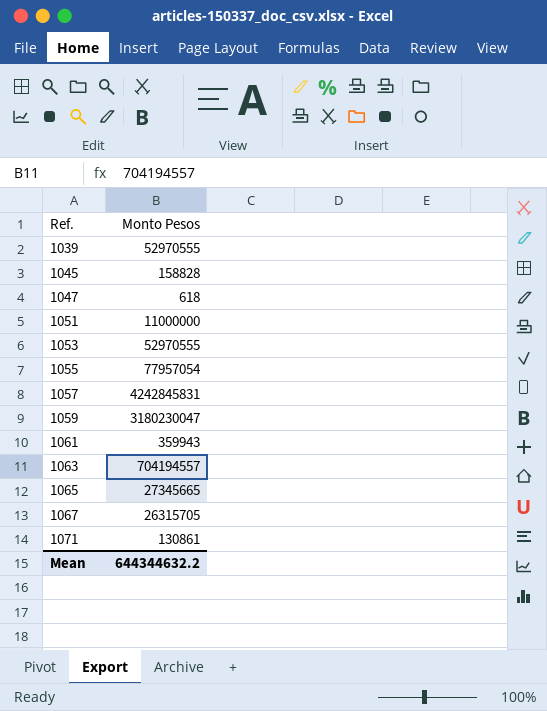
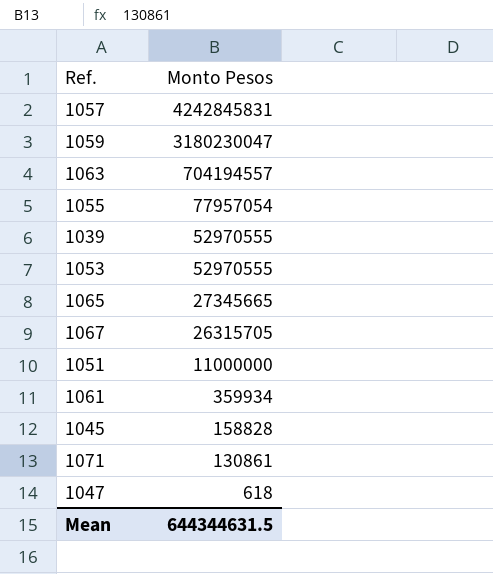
row order: Ref. ascending -> Monto Pesos descending
1061 | Monto Pesos: 359943 -> 359934
Mean | Monto Pesos: 644344632.2 -> 644344631.5

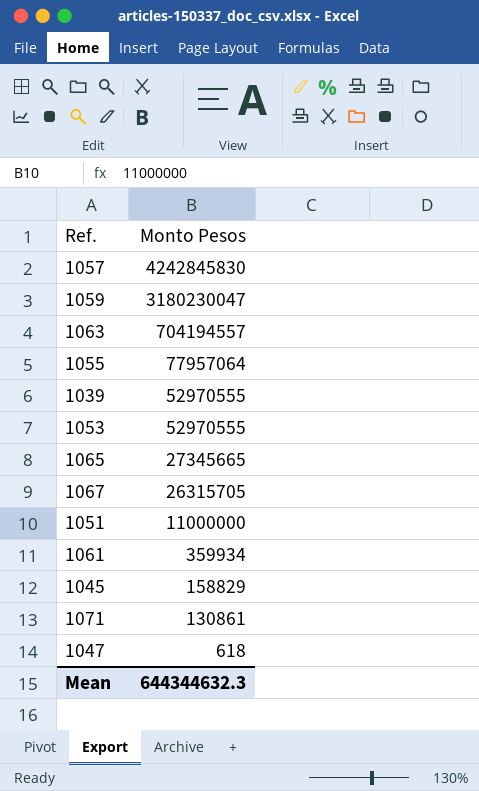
1057 | Monto Pesos: 4242845831 -> 4242845830
1055 | Monto Pesos: 77957054 -> 77957064
1045 | Monto Pesos: 158828 -> 158829
Mean | Monto Pesos: 644344631.5 -> 644344632.3

